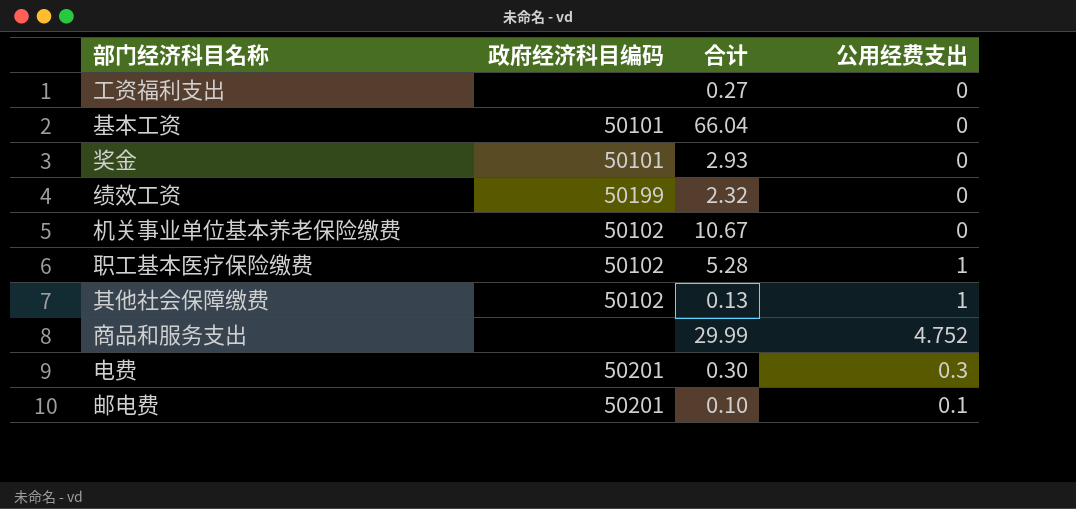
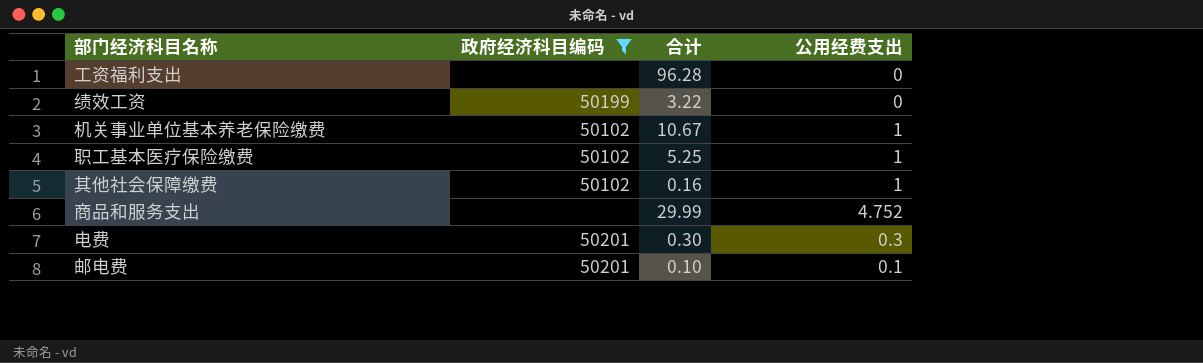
filter: none -> 政府经济科目编码 != 50101
工资福利支出 | 合计: 0.27 -> 96.28
绩效工资 | 合计: 2.32 -> 3.22
机关事业单位基本养老保险缴费 | 公用经费支出: 0 -> 1
职工基本医疗保险缴费 | 合计: 5.28 -> 5.25
其他社会保障缴费 | 合计: 0.13 -> 0.16

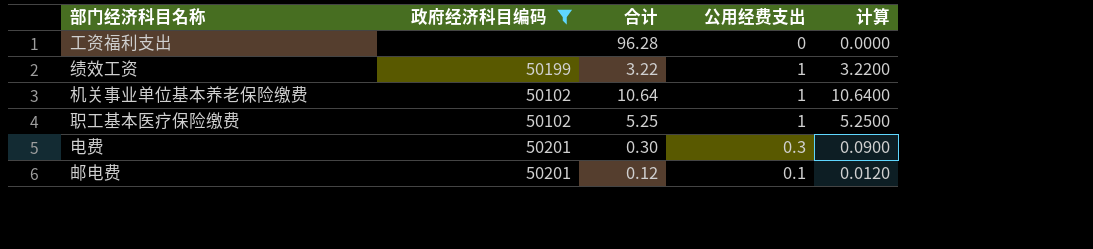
column 计算 | formula: none -> [合计] * [公用经费支出]
row 其他社会保障缴费: 50102 | 0.16 | 1 -> none
row 商品和服务支出: none | 29.99 | 4.752 -> none
绩效工资 | 公用经费支出: 0 -> 1
机关事业单位基本养老保险缴费 | 合计: 10.67 -> 10.64
邮电费 | 合计: 0.10 -> 0.12

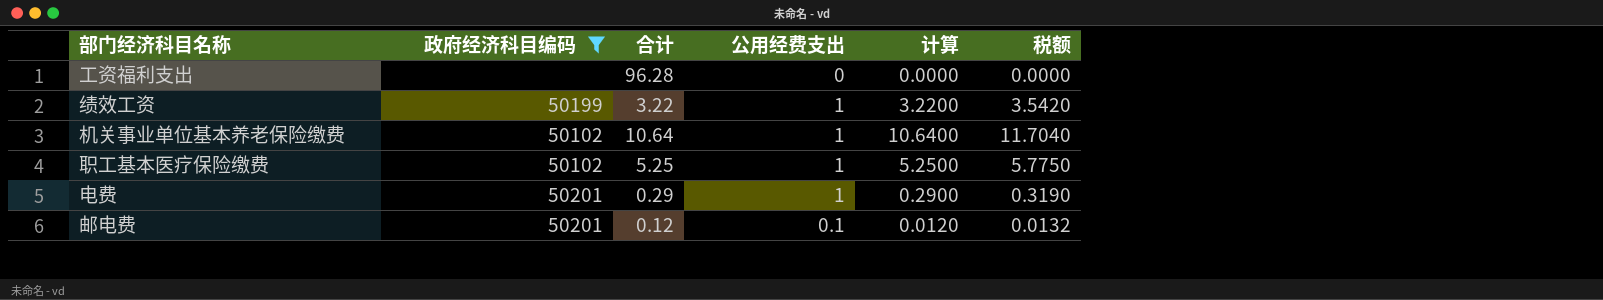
column 税额 | formula: none -> [计算] * 1.1
电费 | 合计: 0.30 -> 0.29
电费 | 公用经费支出: 0.3 -> 1
电费 | 计算: 0.0900 -> 0.2900

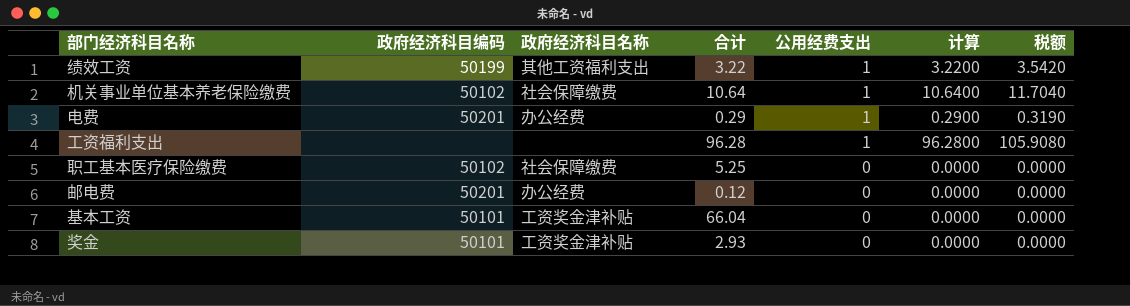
filter: 政府经济科目编码 != 50101 -> none
row order: none -> 公用经费支出 descending
column 政府经济科目名称 | position: none -> 3
工资福利支出 | 公用经费支出: 0 -> 1
工资福利支出 | 计算: 0.0000 -> 96.2800
工资福利支出 | 税额: 0.0000 -> 105.9080
职工基本医疗保险缴费 | 公用经费支出: 1 -> 0
职工基本医疗保险缴费 | 计算: 5.2500 -> 0.0000
职工基本医疗保险缴费 | 税额: 5.7750 -> 0.0000
邮电费 | 公用经费支出: 0.1 -> 0
邮电费 | 计算: 0.0120 -> 0.0000
邮电费 | 税额: 0.0132 -> 0.0000

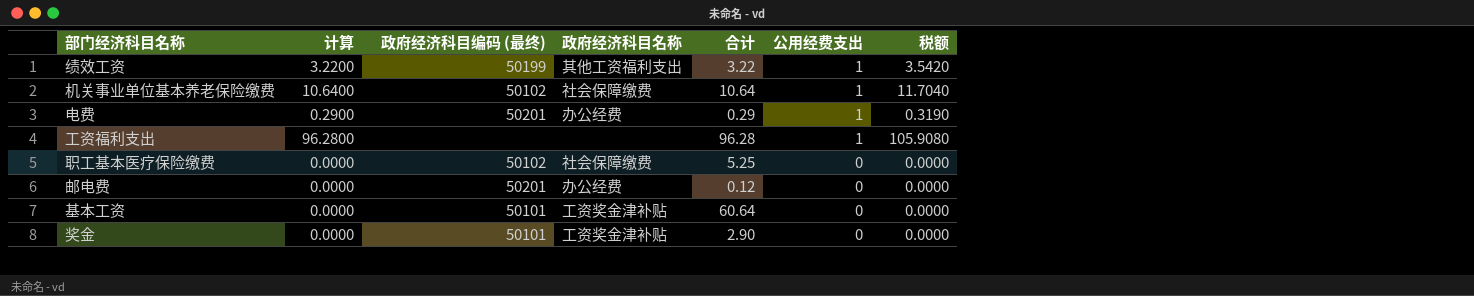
column 计算 | position: 6 -> 2
column name: 政府经济科目编码 -> 政府经济科目编码 (最终)
基本工资 | 合计: 66.04 -> 60.64
奖金 | 合计: 2.93 -> 2.90

